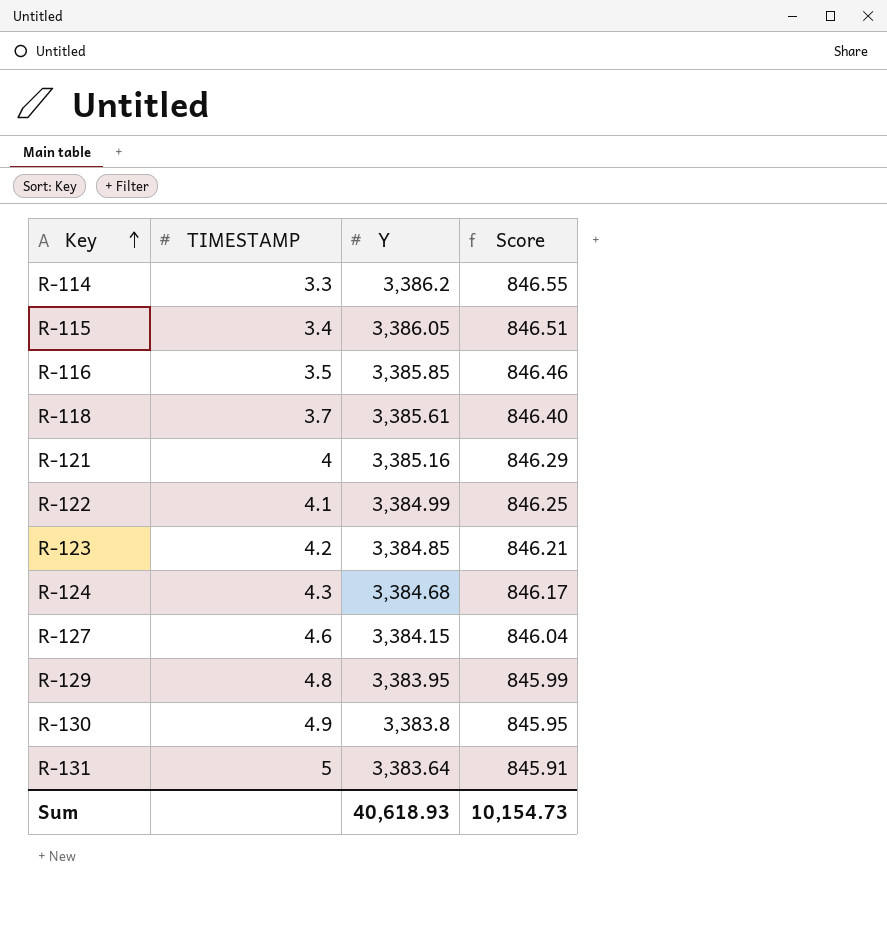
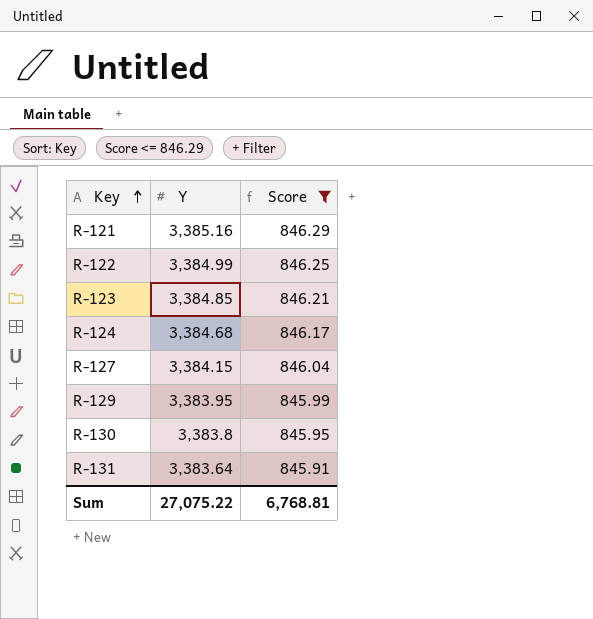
filter: none -> Score <= 846.29
column TIMESTAMP | position: 2 -> none
Sum | Y: 40,618.93 -> 27,075.22
Sum | Score: 10,154.73 -> 6,768.81

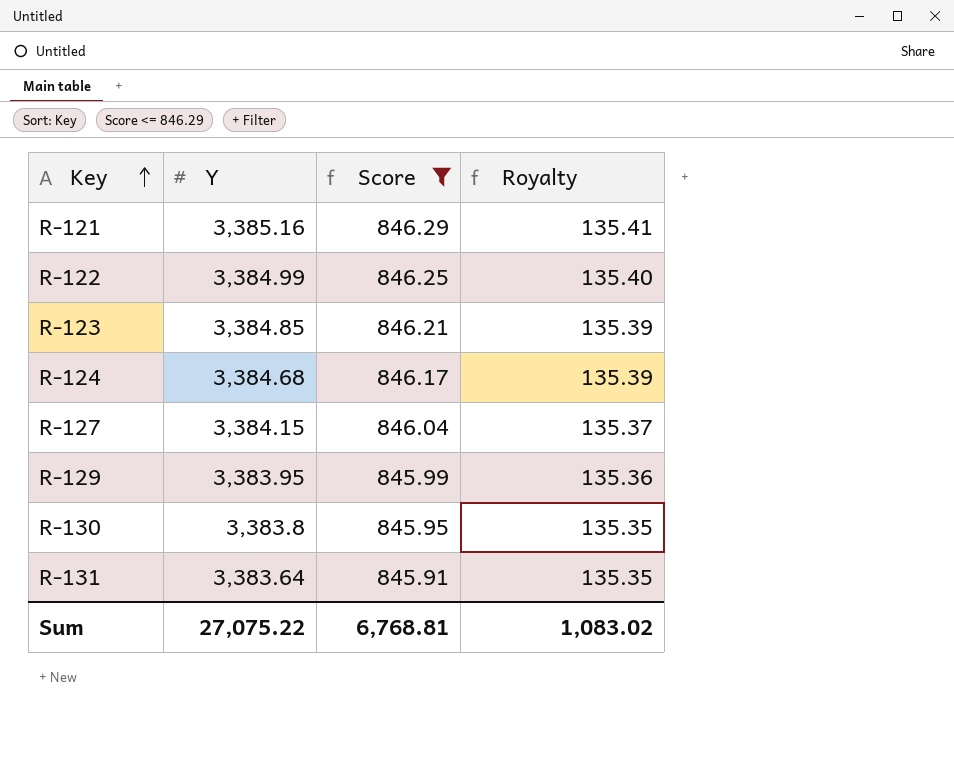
column Royalty | formula: none -> [Y] * 0.04

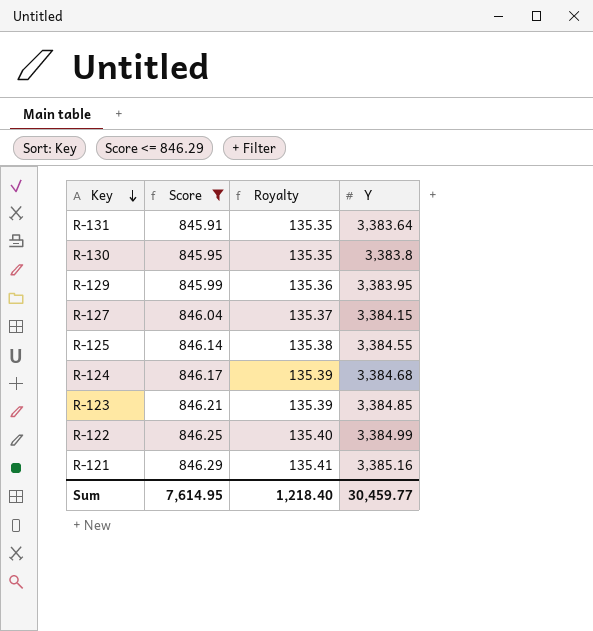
row order: Key ascending -> Key descending
column Y | position: 2 -> 4
row R-125: none -> 846.14 | 135.38 | 3,384.55
Sum | Score: 6,768.81 -> 7,614.95
Sum | Royalty: 1,083.02 -> 1,218.40
Sum | Y: 27,075.22 -> 30,459.77

